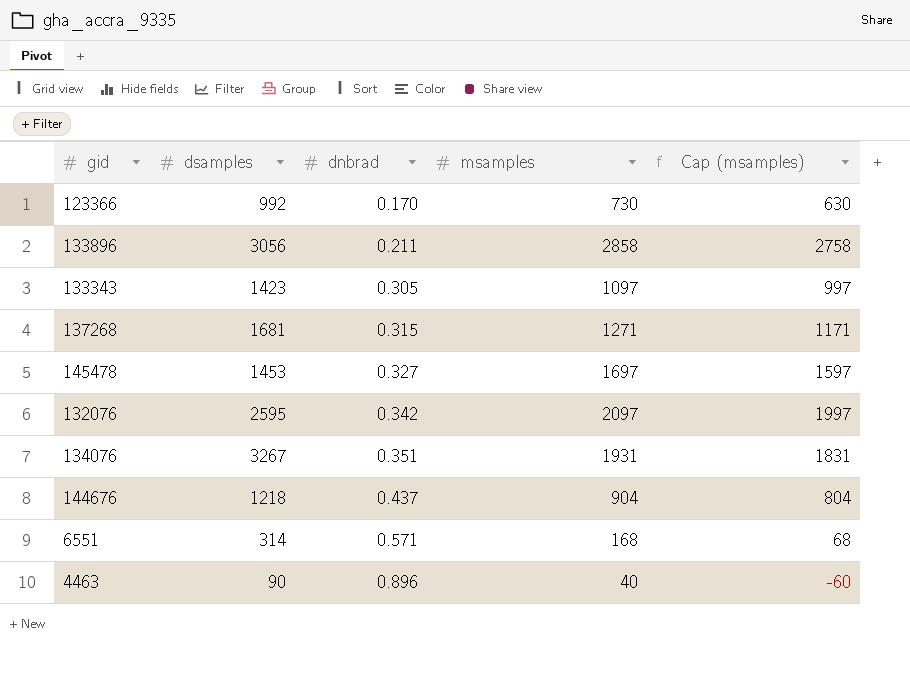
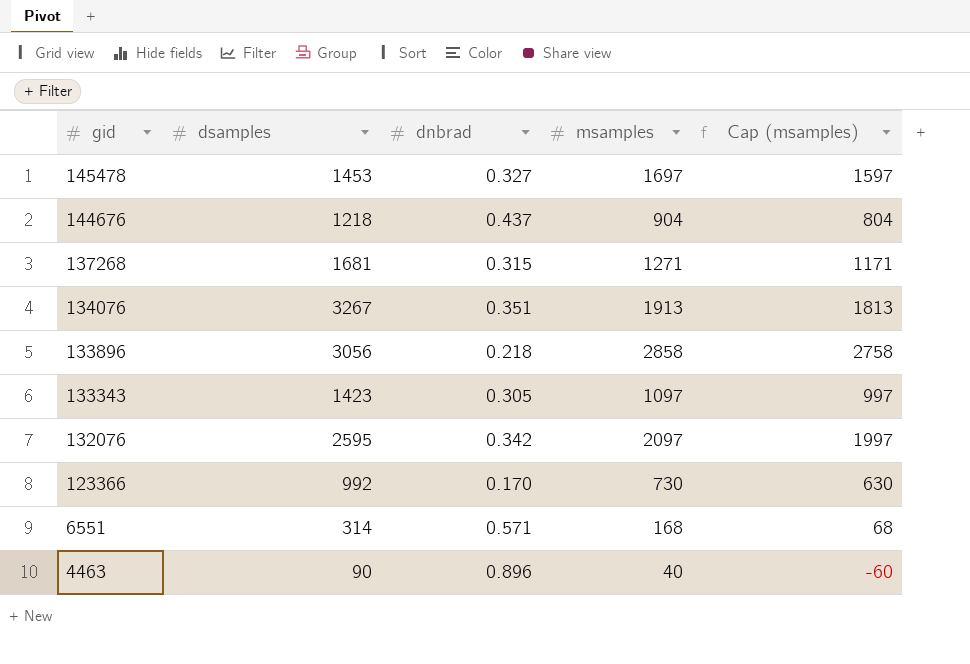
row order: dnbrad ascending -> gid descending
134076 | msamples: 1931 -> 1913
134076 | Cap (msamples): 1831 -> 1813
133896 | dnbrad: 0.211 -> 0.218

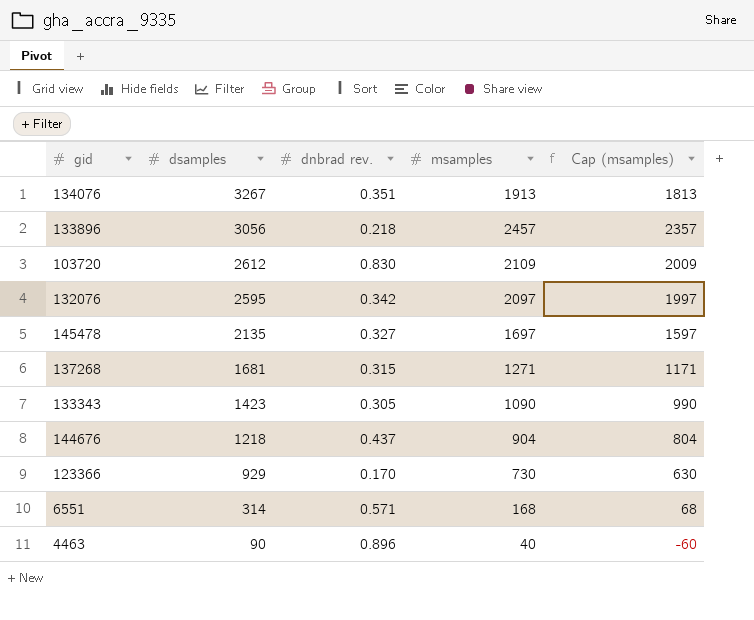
row order: gid descending -> dsamples descending
column name: dnbrad -> dnbrad rev.
133896 | msamples: 2858 -> 2457
133896 | Cap (msamples): 2758 -> 2357
row 103720: none -> 2612 | 0.830 | 2109 | 2009
145478 | dsamples: 1453 -> 2135
133343 | msamples: 1097 -> 1090
133343 | Cap (msamples): 997 -> 990
123366 | dsamples: 992 -> 929

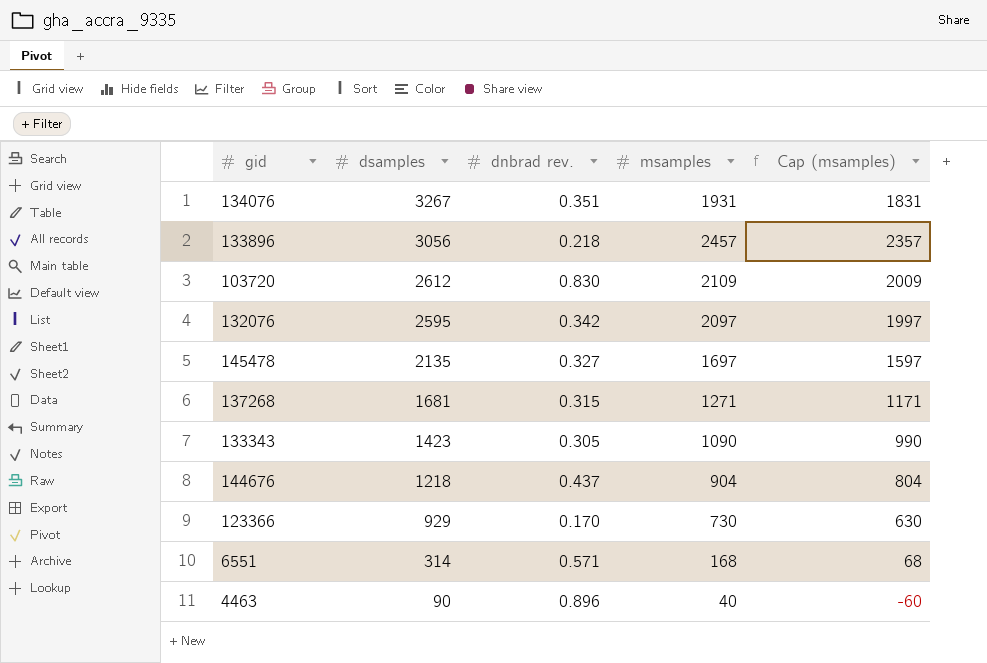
134076 | msamples: 1913 -> 1931
134076 | Cap (msamples): 1813 -> 1831

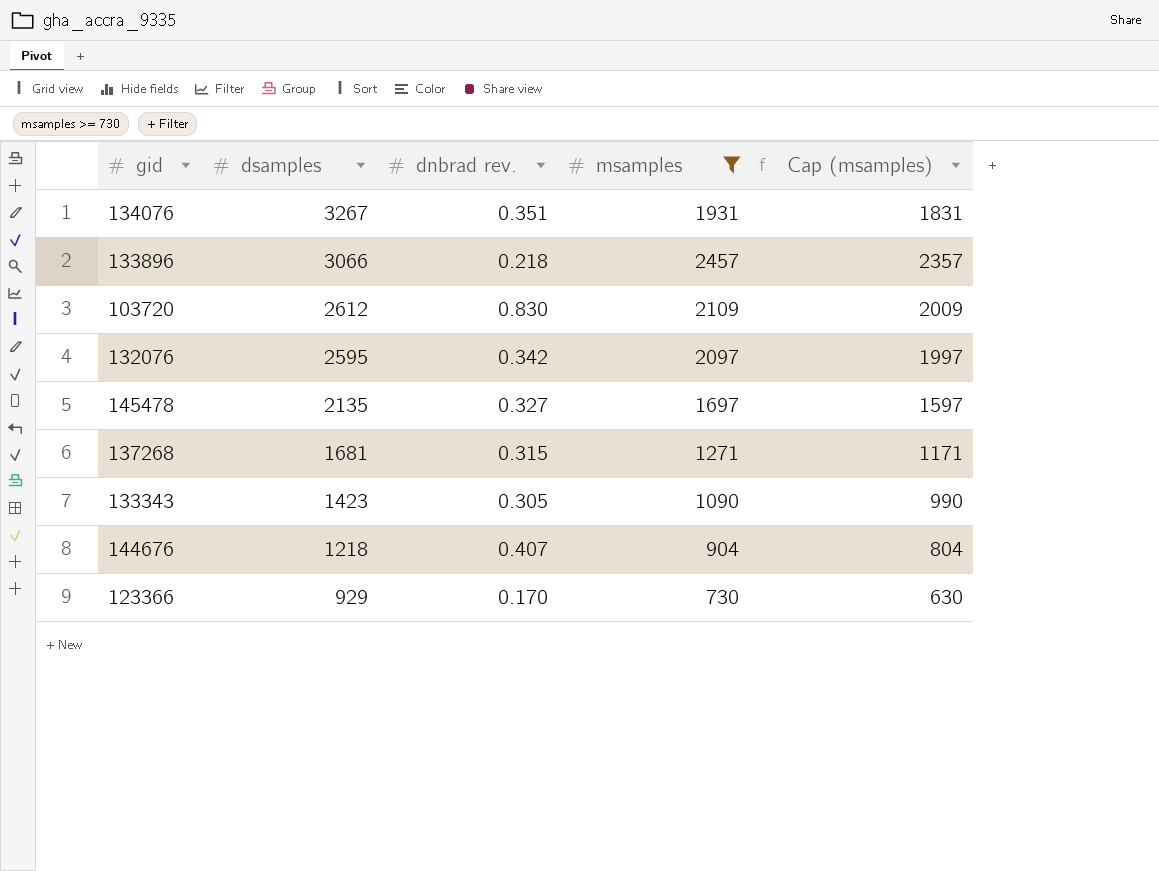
filter: none -> msamples >= 730
133896 | dsamples: 3056 -> 3066
144676 | dnbrad rev.: 0.437 -> 0.407

